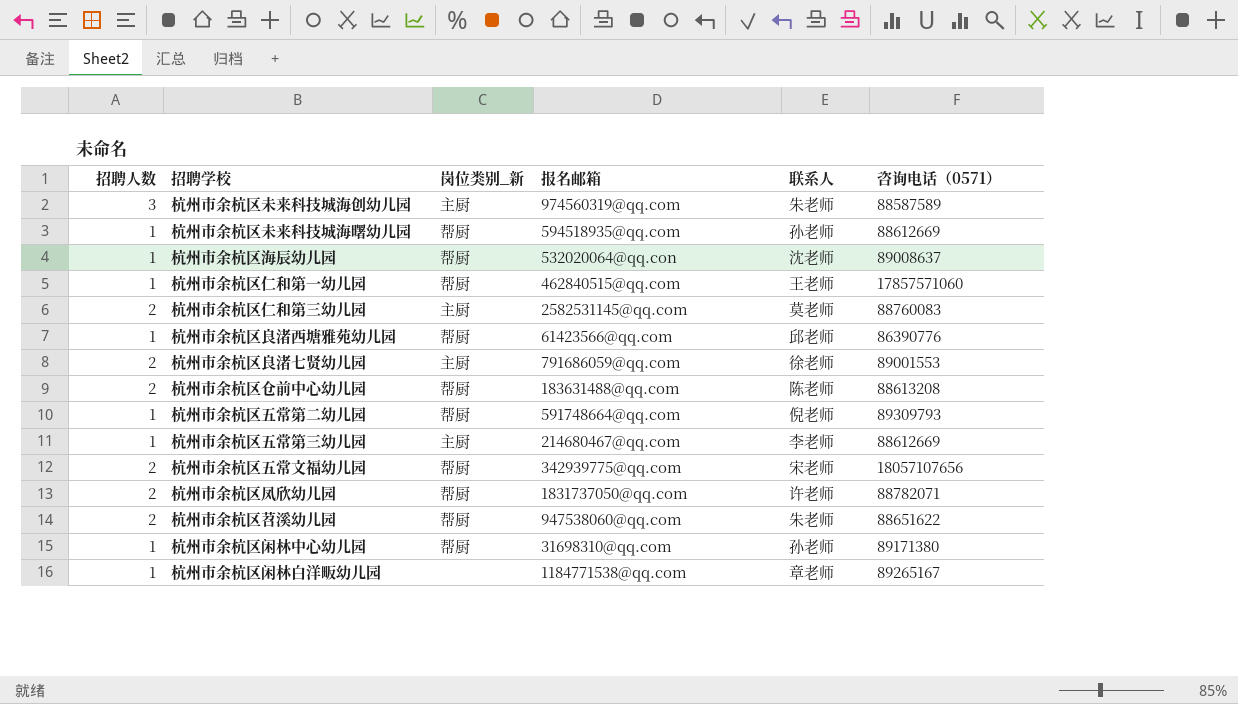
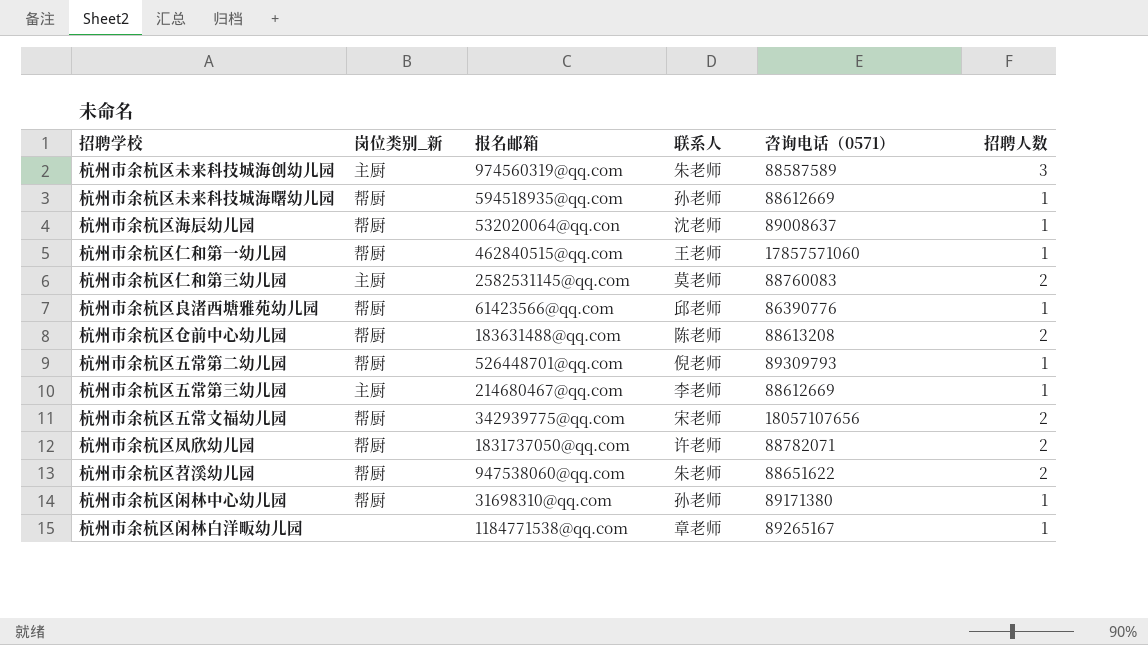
column 招聘人数 | position: 1 -> 6
row 杭州市余杭区良渚七贤幼儿园: 2 | 主厨 | 791686059@qq.com | 徐老师 | 89001553 -> none
杭州市余杭区五常第二幼儿园 | 报名邮箱: 591748664@qq.com -> 526448701@qq.com

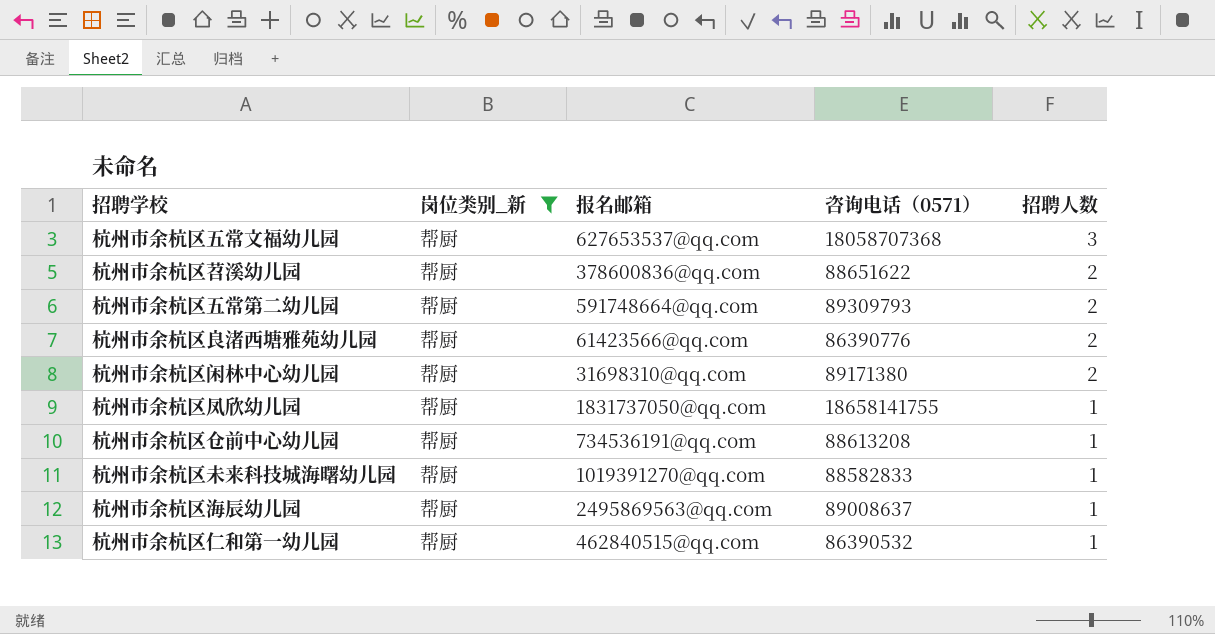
filter: none -> 岗位类别_新 = 帮厨
row order: none -> 招聘人数 descending
column 联系人 | position: 4 -> none
杭州市余杭区五常文福幼儿园 | 报名邮箱: 342939775@qq.com -> 627653537@qq.com
杭州市余杭区五常文福幼儿园 | 咨询电话（0571）: 18057107656 -> 18058707368
杭州市余杭区五常文福幼儿园 | 招聘人数: 2 -> 3
杭州市余杭区苕溪幼儿园 | 报名邮箱: 947538060@qq.com -> 378600836@qq.com
杭州市余杭区五常第二幼儿园 | 报名邮箱: 526448701@qq.com -> 591748664@qq.com
杭州市余杭区五常第二幼儿园 | 招聘人数: 1 -> 2
杭州市余杭区良渚西塘雅苑幼儿园 | 招聘人数: 1 -> 2
杭州市余杭区闲林中心幼儿园 | 招聘人数: 1 -> 2
杭州市余杭区凤欣幼儿园 | 咨询电话（0571）: 88782071 -> 18658141755
杭州市余杭区凤欣幼儿园 | 招聘人数: 2 -> 1
杭州市余杭区仓前中心幼儿园 | 报名邮箱: 183631488@qq.com -> 734536191@qq.com
杭州市余杭区仓前中心幼儿园 | 招聘人数: 2 -> 1
杭州市余杭区未来科技城海曙幼儿园 | 报名邮箱: 594518935@qq.com -> 1019391270@qq.com
杭州市余杭区未来科技城海曙幼儿园 | 咨询电话（0571）: 88612669 -> 88582833
杭州市余杭区海辰幼儿园 | 报名邮箱: 532020064@qq.con -> 2495869563@qq.com
杭州市余杭区仁和第一幼儿园 | 咨询电话（0571）: 17857571060 -> 86390532

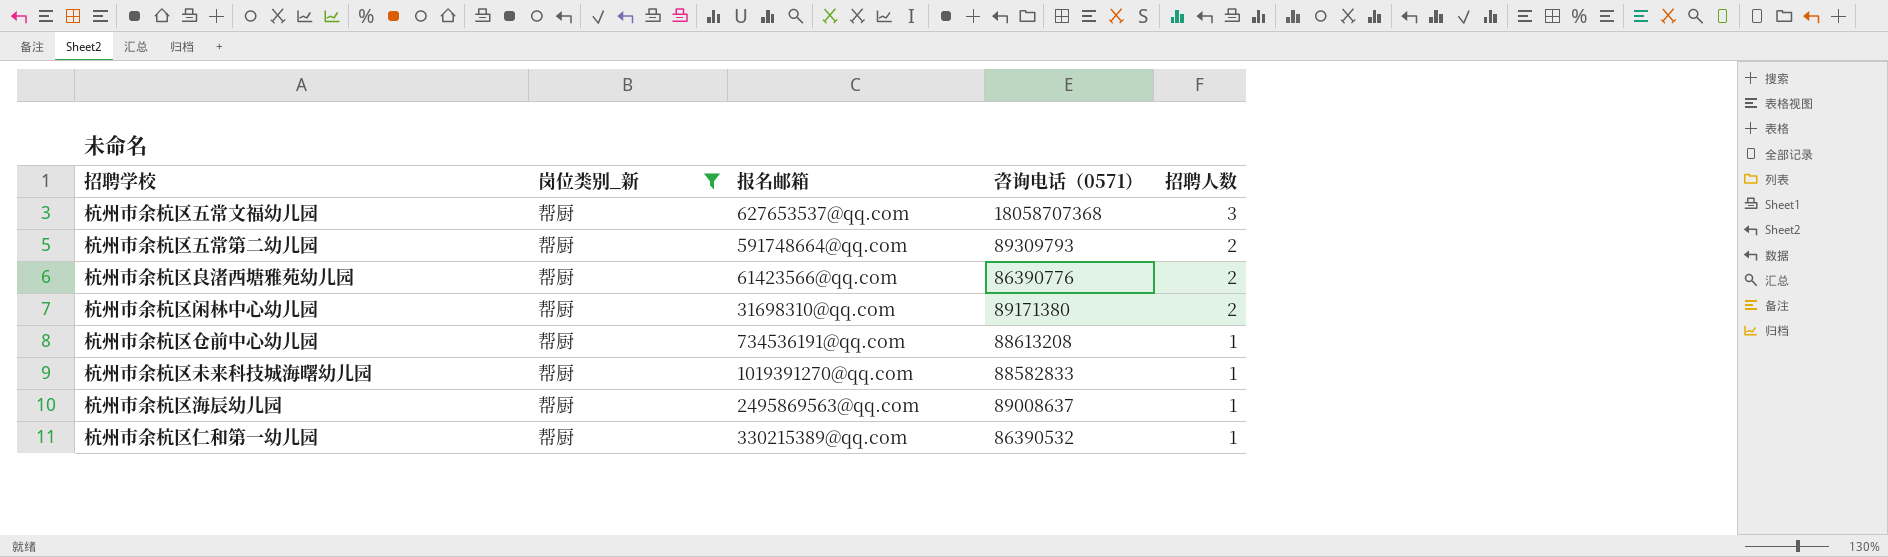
row 杭州市余杭区苕溪幼儿园: 帮厨 | 378600836@qq.com | 88651622 | 2 -> none
row 杭州市余杭区凤欣幼儿园: 帮厨 | 1831737050@qq.com | 18658141755 | 1 -> none
杭州市余杭区仁和第一幼儿园 | 报名邮箱: 462840515@qq.com -> 330215389@qq.com

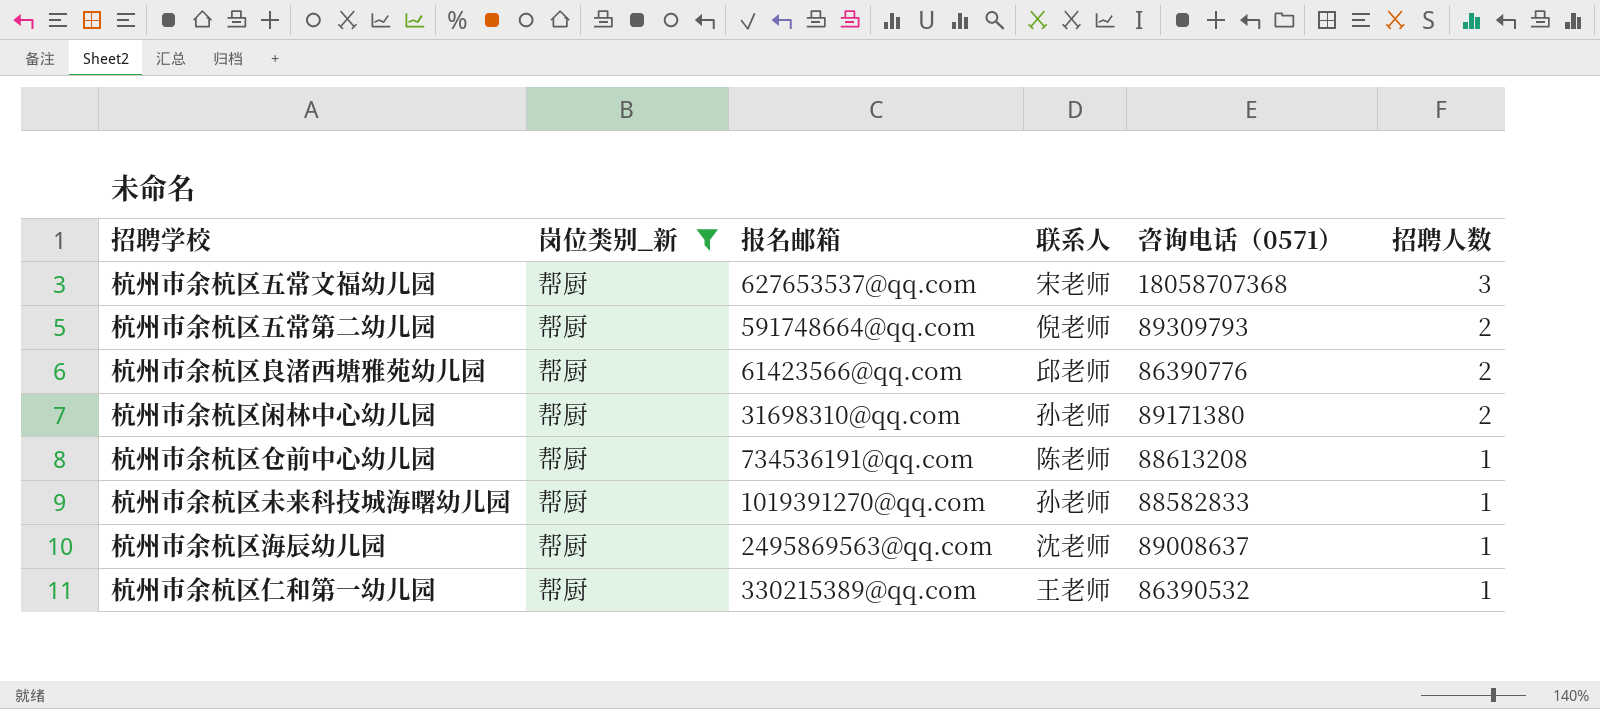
column 联系人 | position: none -> 4

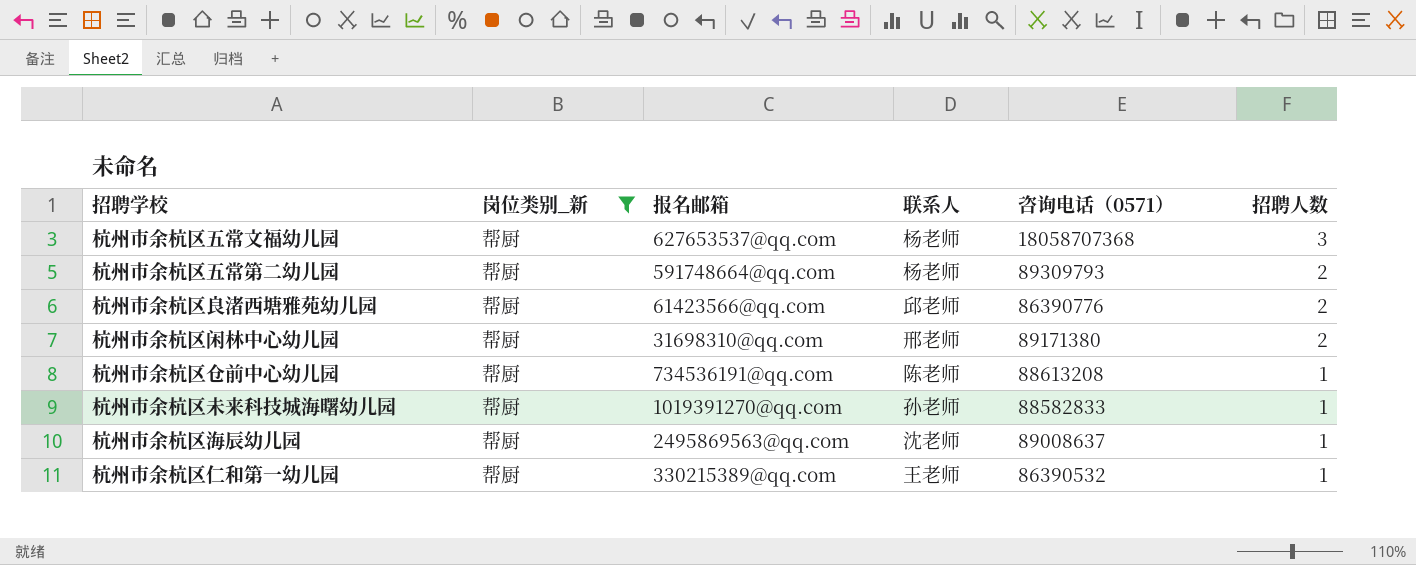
杭州市余杭区五常文福幼儿园 | 联系人: 宋老师 -> 杨老师
杭州市余杭区五常第二幼儿园 | 联系人: 倪老师 -> 杨老师
杭州市余杭区闲林中心幼儿园 | 联系人: 孙老师 -> 邢老师

